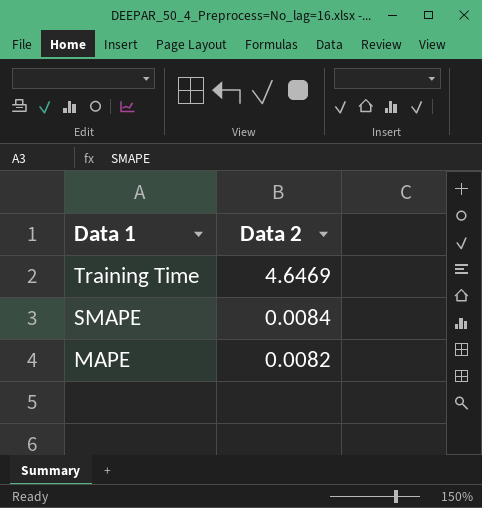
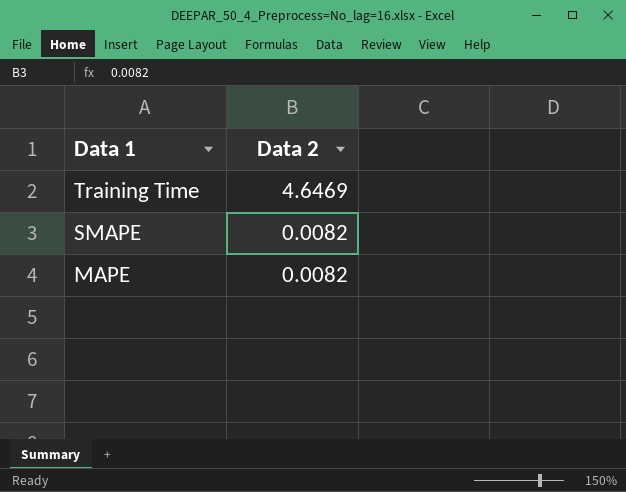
SMAPE | Data 2: 0.0084 -> 0.0082

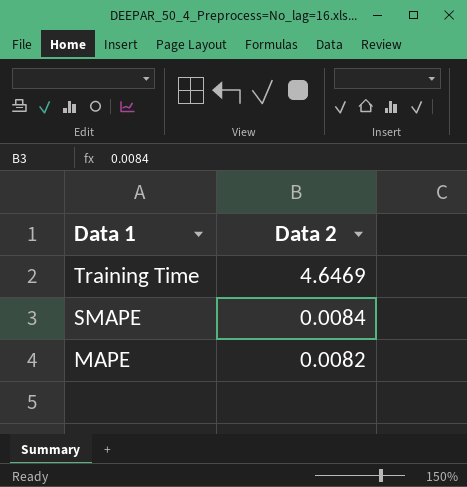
SMAPE | Data 2: 0.0082 -> 0.0084

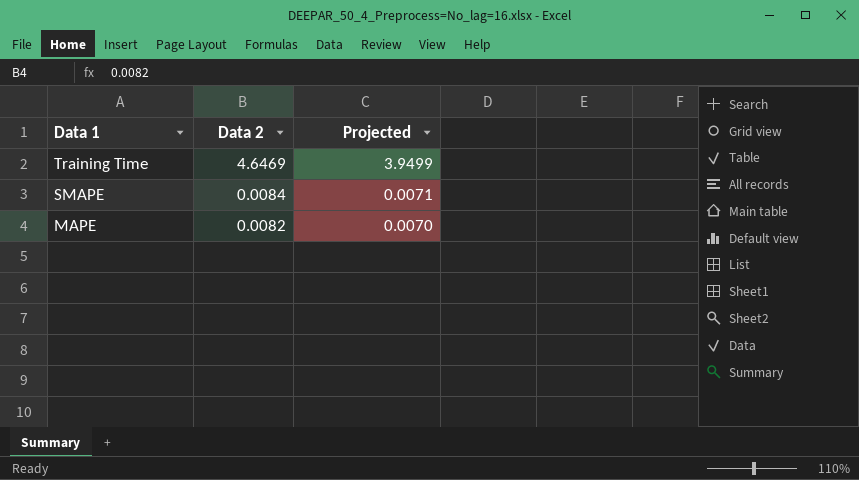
column Projected | formula: none -> [Data 2] * 0.85

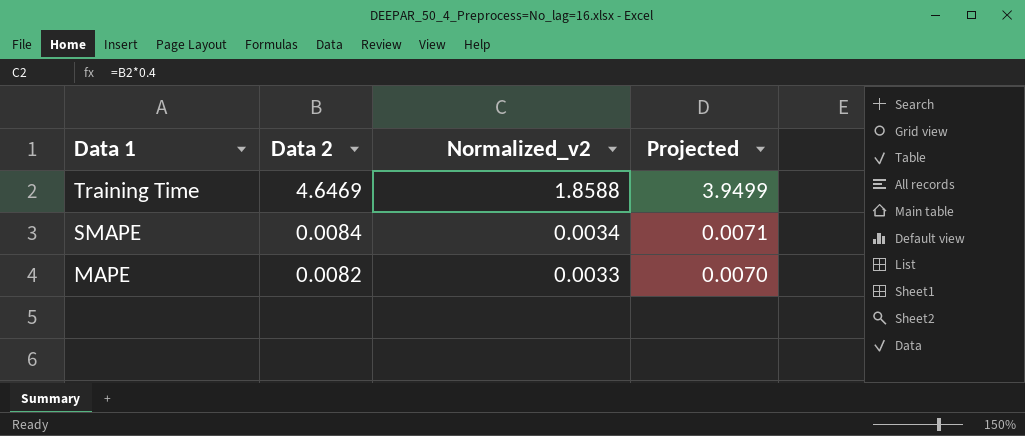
column Normalized_v2 | formula: none -> [Data 2] * 0.4

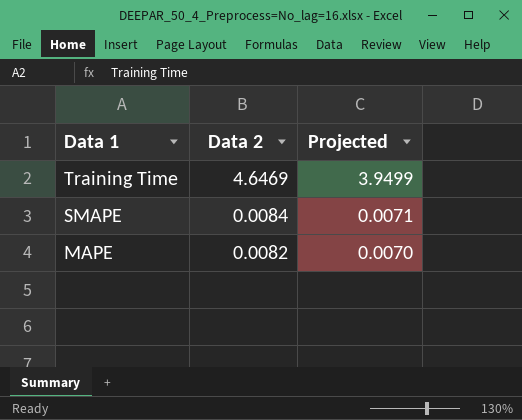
column Normalized_v2 | formula: [Data 2] * 0.4 -> none

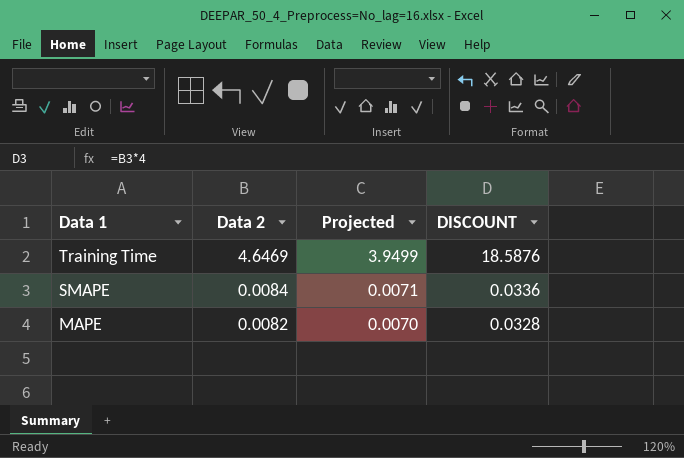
column DISCOUNT | formula: none -> [Data 2] * 4

